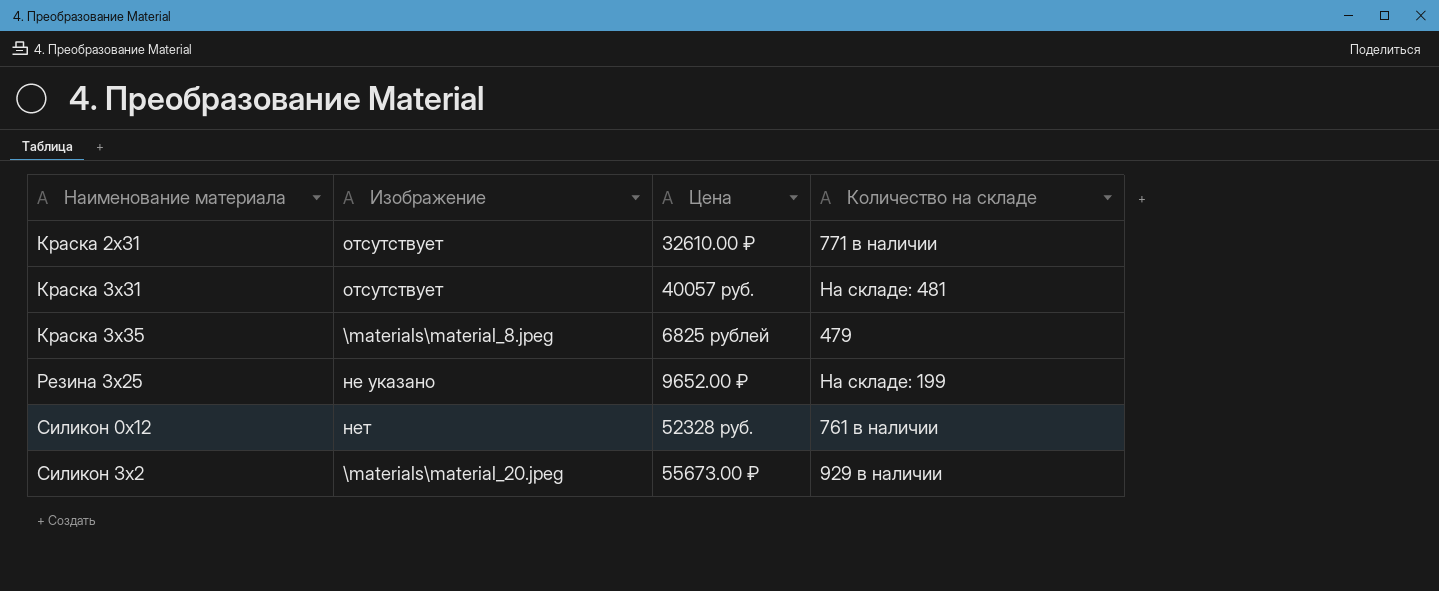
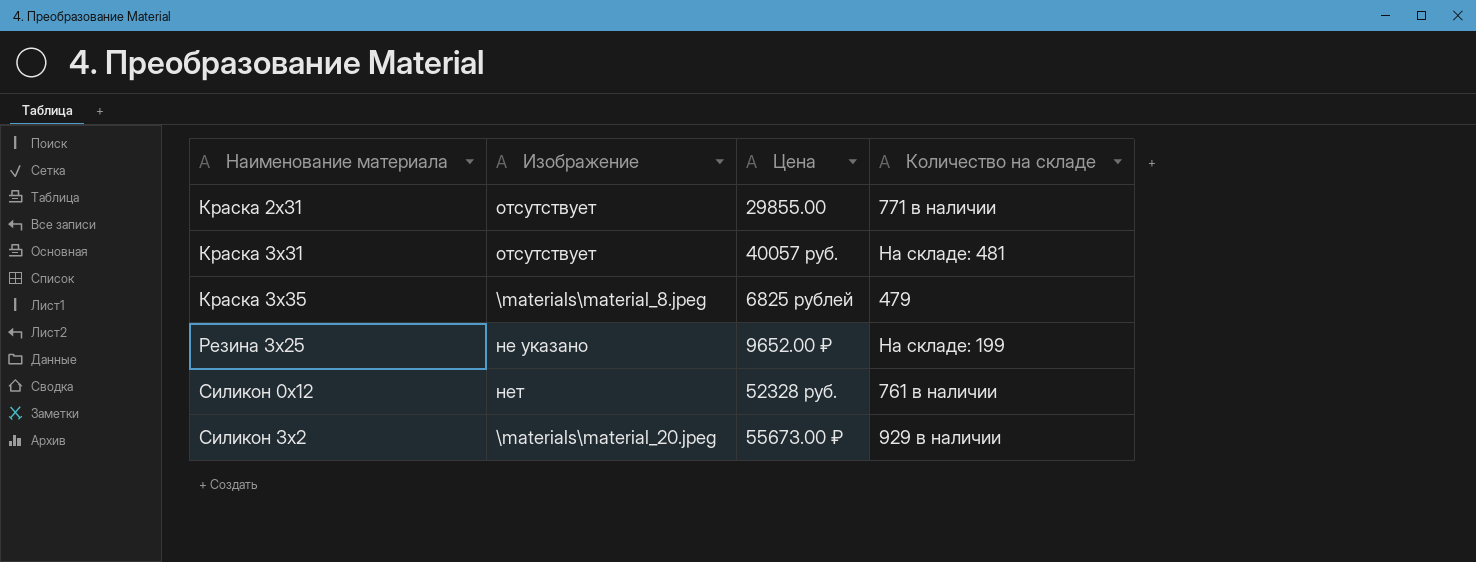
Краска 2x31 | Цена: 32610.00 ₽ -> 29855.00

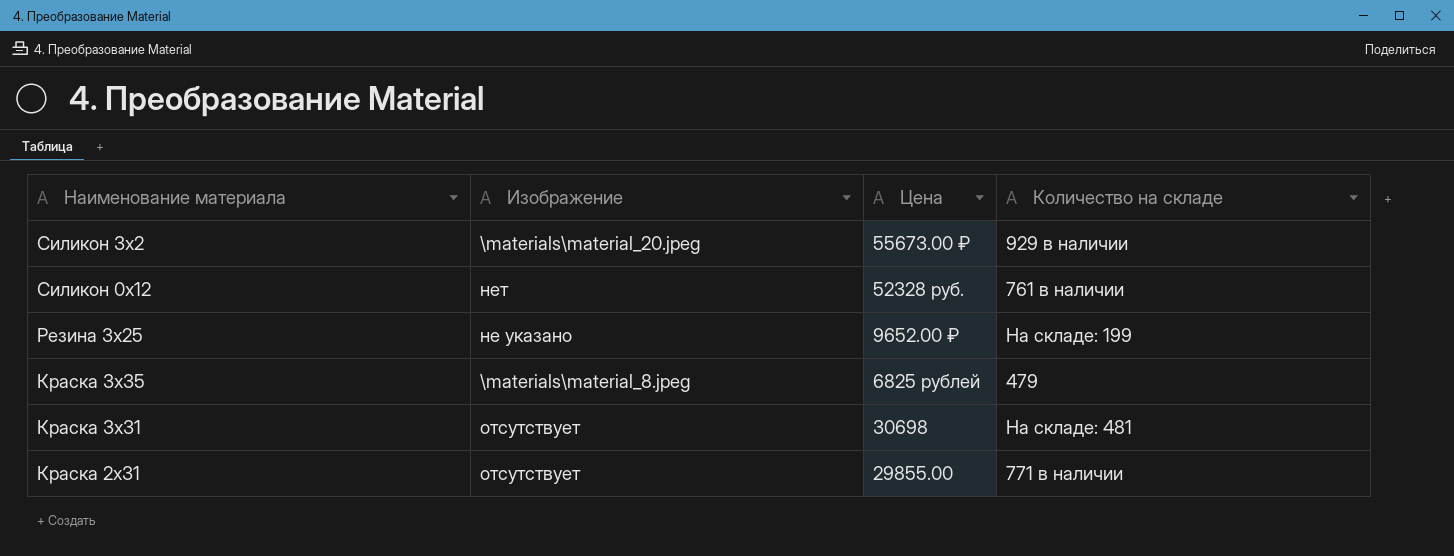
row order: Наименование материала ascending -> Наименование материала descending
Краска 3x31 | Цена: 40057 руб. -> 30698

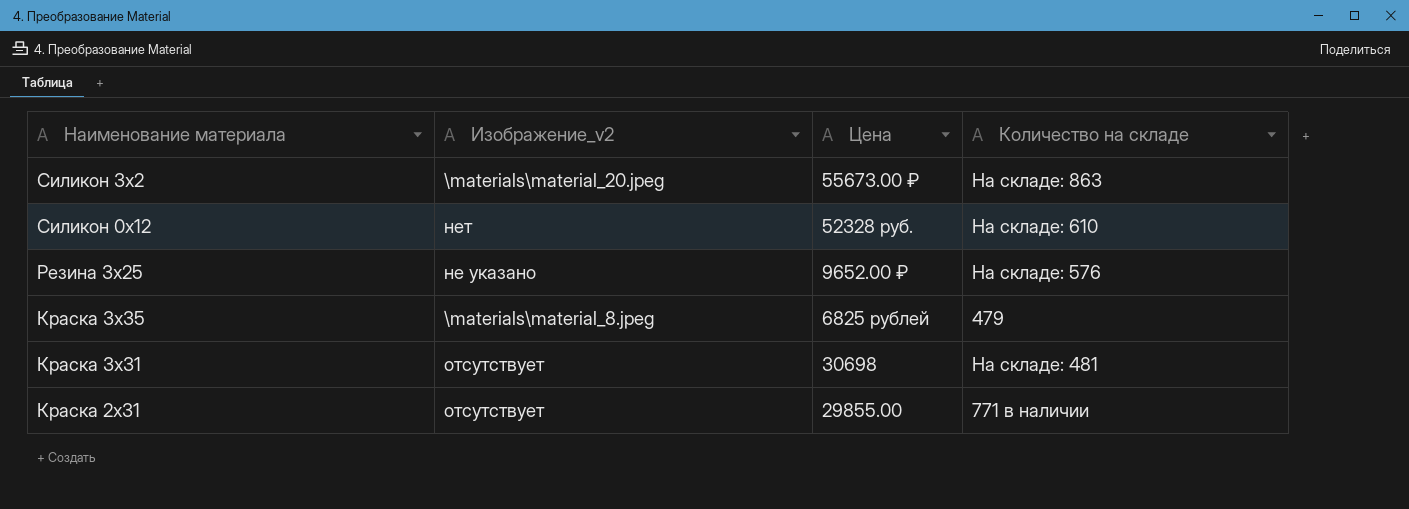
column name: Изображение -> Изображение_v2
Силикон 3x2 | Количество на складе: 929 в наличии -> На складе: 863
Силикон 0x12 | Количество на складе: 761 в наличии -> На складе: 610
Резина 3x25 | Количество на складе: На складе: 199 -> На складе: 576

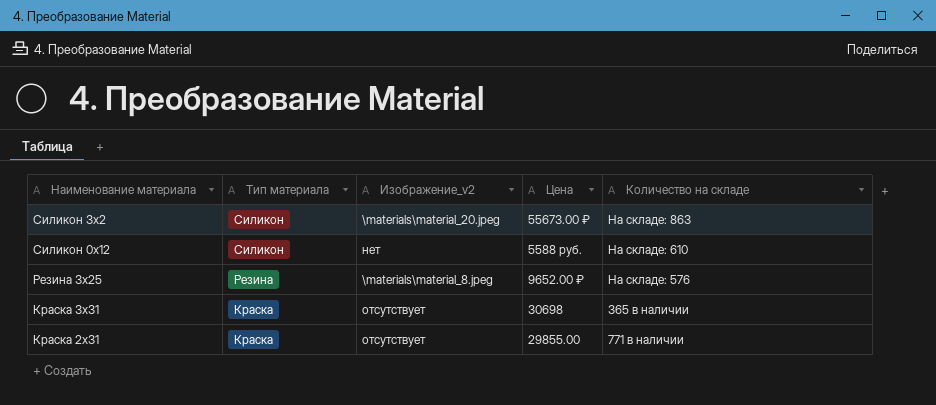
column Тип материала | position: none -> 2
row Краска 3x35: \materials\material_8.jpeg | 6825 рублей | 479 -> none
Силикон 0x12 | Цена: 52328 руб. -> 5588 руб.
Резина 3x25 | Изображение_v2: не указано -> \materials\material_8.jpeg
Краска 3x31 | Количество на складе: На складе: 481 -> 365 в наличии

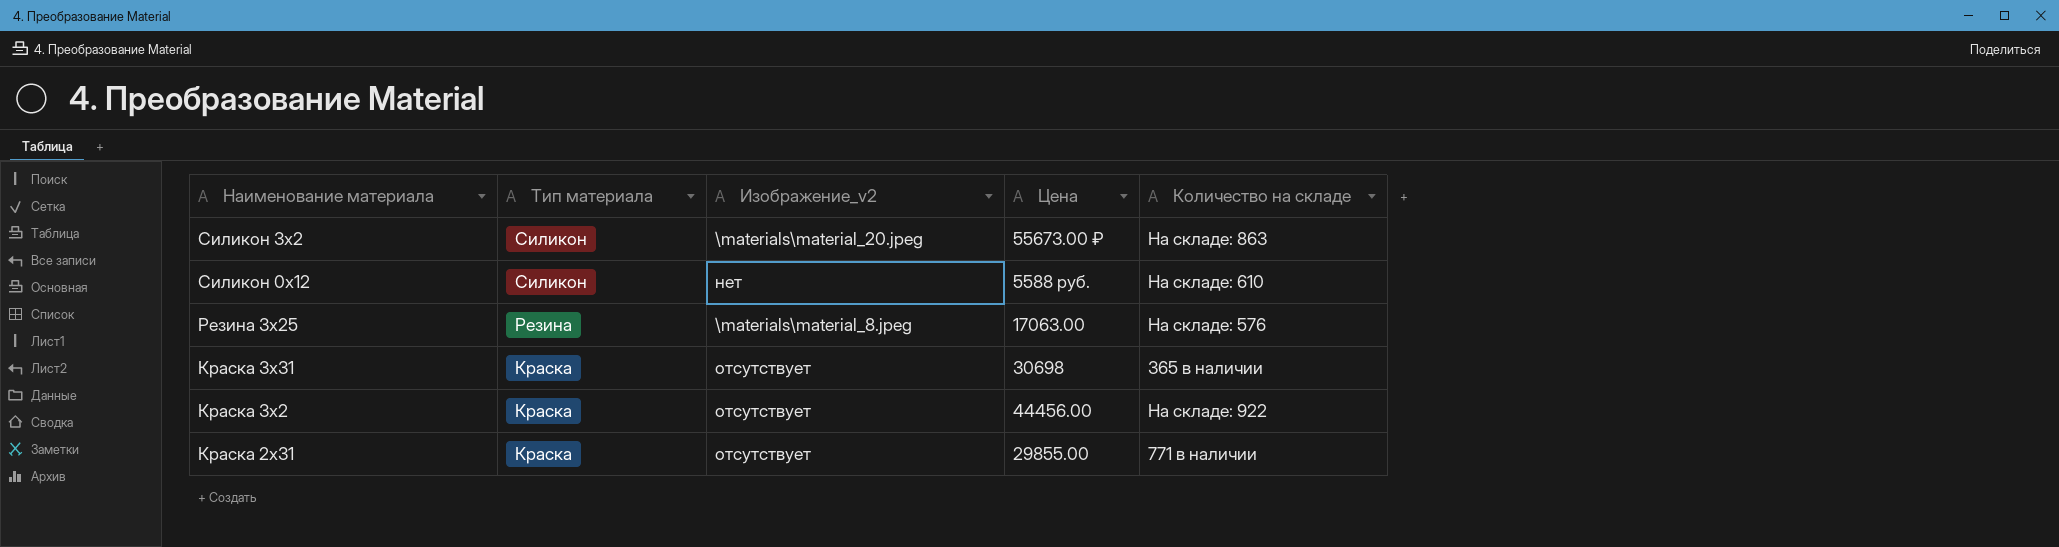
Резина 3x25 | Цена: 9652.00 ₽ -> 17063.00
row Краска 3x2: none -> Краска | отсутствует | 44456.00 | На складе: 922

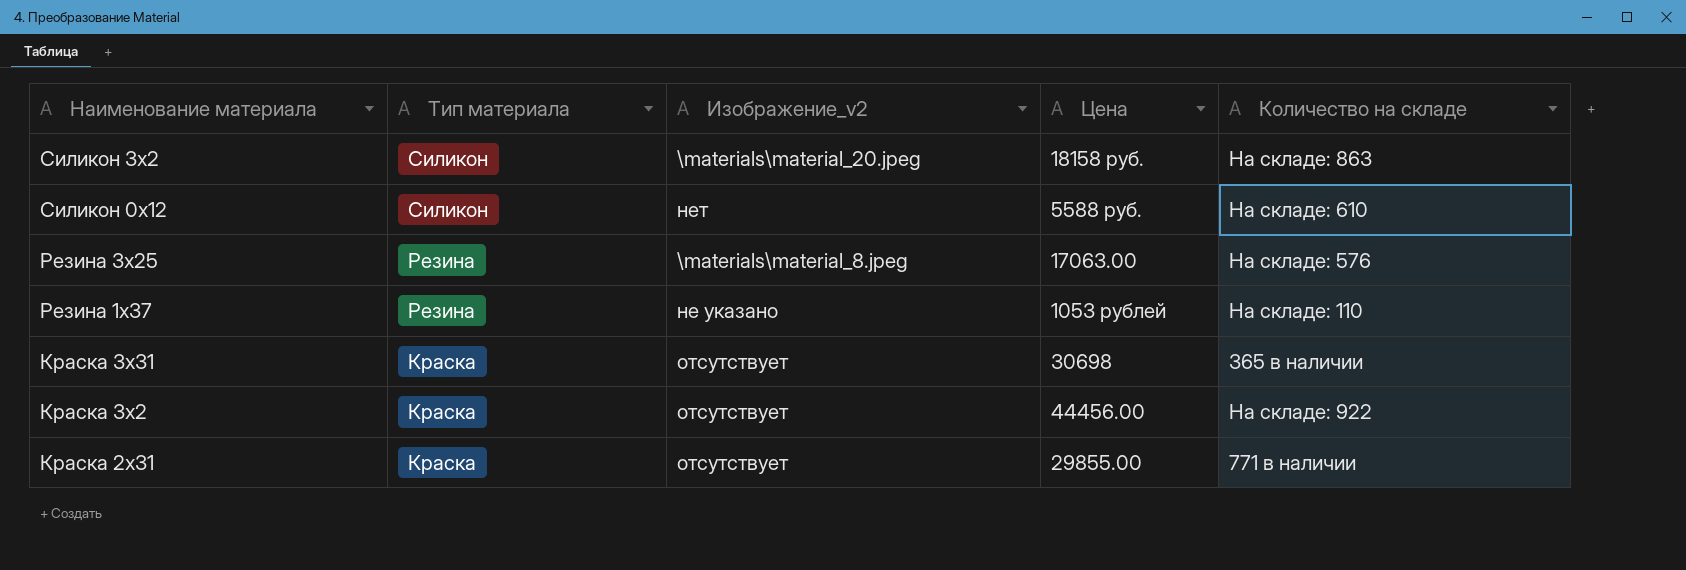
Силикон 3x2 | Цена: 55673.00 ₽ -> 18158 руб.
row Резина 1x37: none -> Резина | не указано | 1053 рублей | На складе: 110

